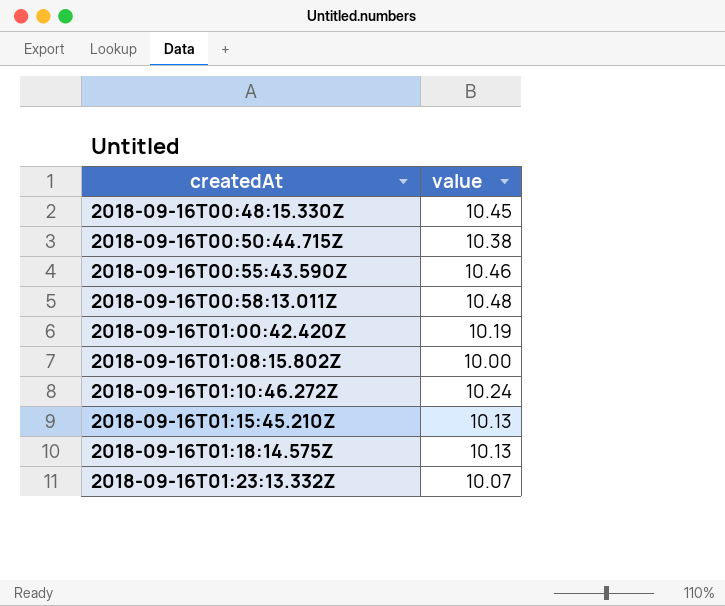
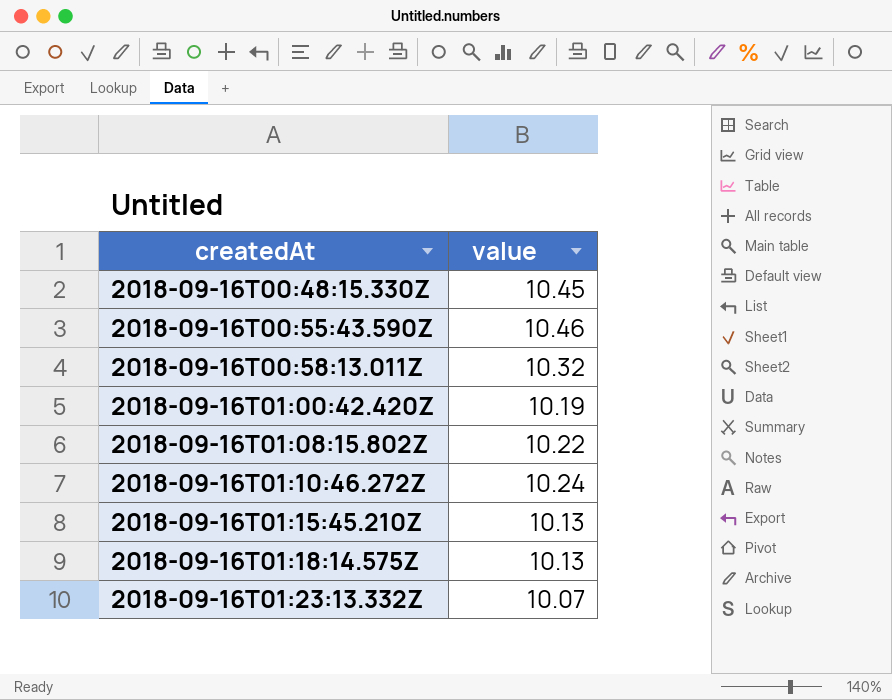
row 2018-09-16T00:50:44.715Z: 10.38 -> none
2018-09-16T00:58:13.011Z | value: 10.48 -> 10.32
2018-09-16T01:08:15.802Z | value: 10.00 -> 10.22

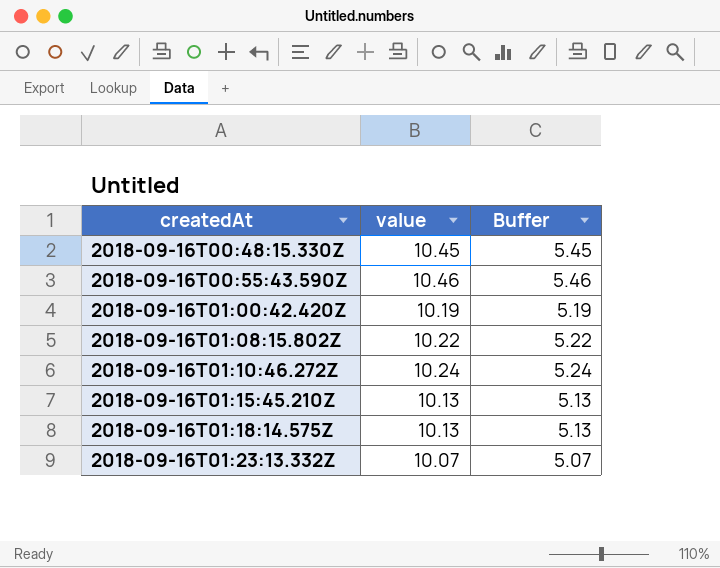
column Buffer | formula: none -> [value] - 5
row 2018-09-16T00:58:13.011Z: 10.32 -> none

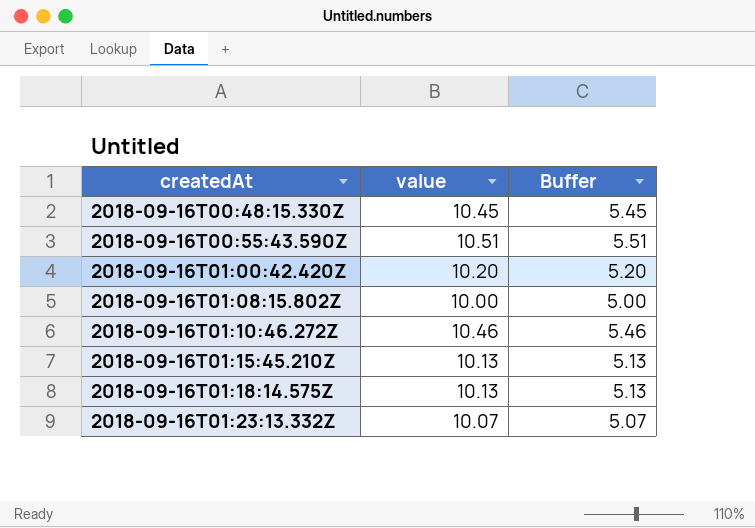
2018-09-16T00:55:43.590Z | value: 10.46 -> 10.51
2018-09-16T00:55:43.590Z | Buffer: 5.46 -> 5.51
2018-09-16T01:00:42.420Z | value: 10.19 -> 10.20
2018-09-16T01:00:42.420Z | Buffer: 5.19 -> 5.20
2018-09-16T01:08:15.802Z | value: 10.22 -> 10.00
2018-09-16T01:08:15.802Z | Buffer: 5.22 -> 5.00
2018-09-16T01:10:46.272Z | value: 10.24 -> 10.46
2018-09-16T01:10:46.272Z | Buffer: 5.24 -> 5.46

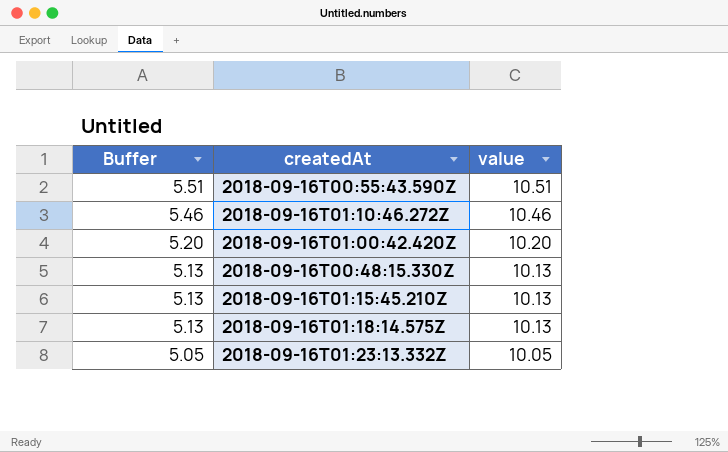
row order: createdAt ascending -> Buffer descending
column Buffer | position: 3 -> 1
row 2018-09-16T01:08:15.802Z: 10.00 | 5.00 -> none
2018-09-16T00:48:15.330Z | Buffer: 5.45 -> 5.13
2018-09-16T00:48:15.330Z | value: 10.45 -> 10.13
2018-09-16T01:23:13.332Z | Buffer: 5.07 -> 5.05
2018-09-16T01:23:13.332Z | value: 10.07 -> 10.05

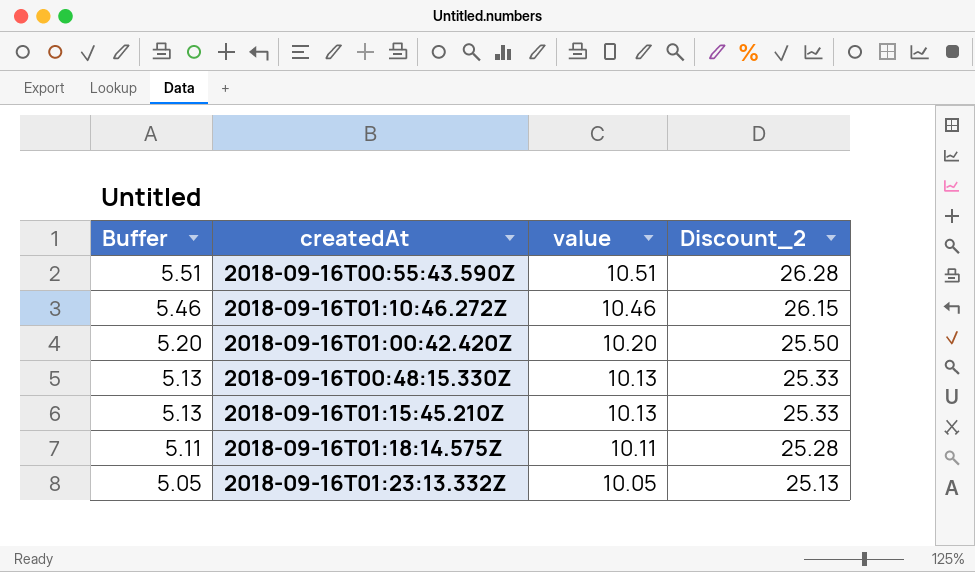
column Discount_2 | formula: none -> [value] * 2.5
2018-09-16T01:18:14.575Z | Buffer: 5.13 -> 5.11
2018-09-16T01:18:14.575Z | value: 10.13 -> 10.11

